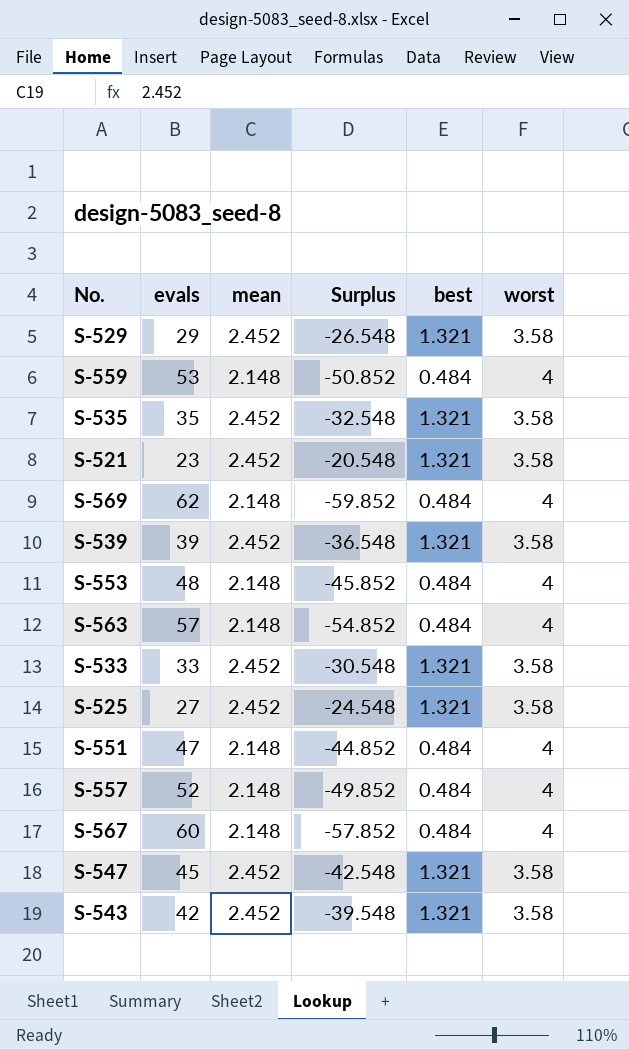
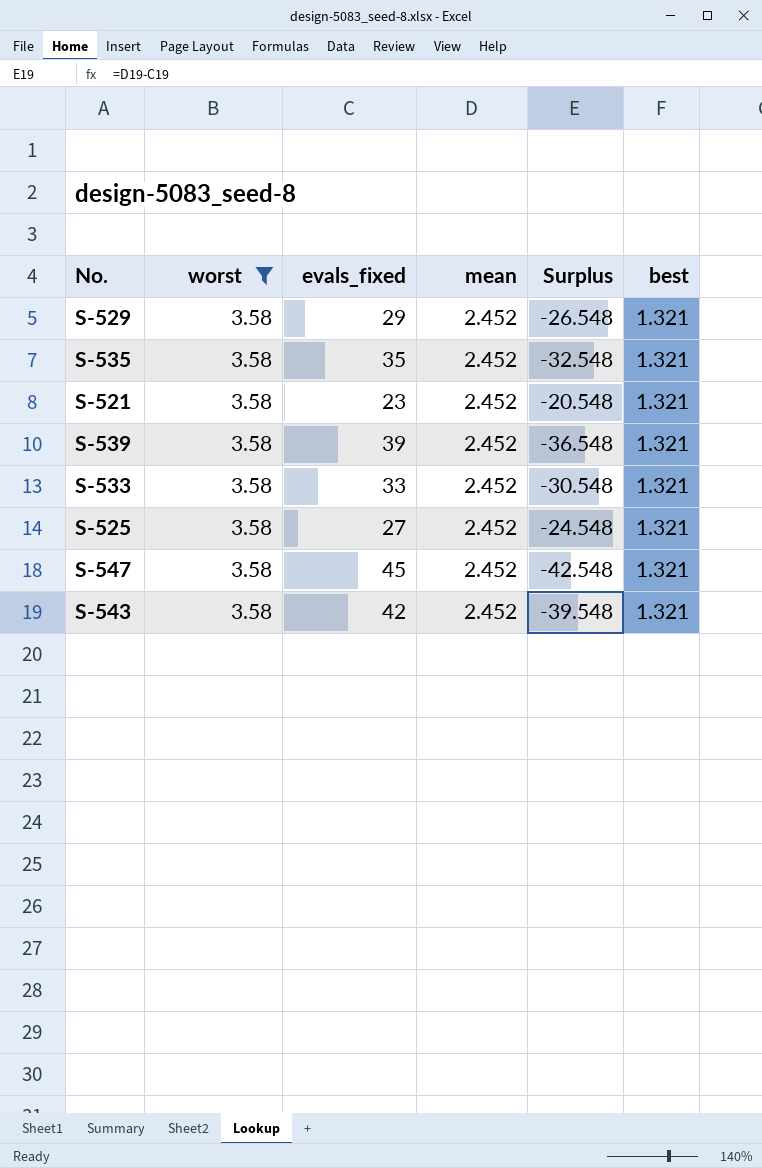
filter: none -> worst = 3.58
column worst | position: 6 -> 2
column name: evals -> evals_fixed

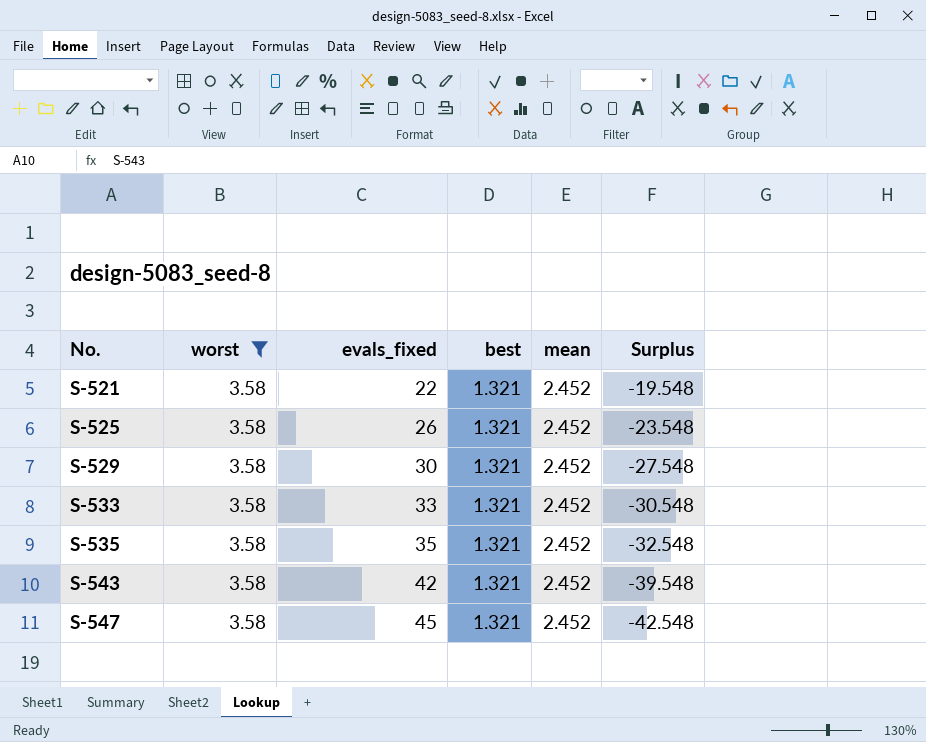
row order: none -> No. ascending
column best | position: 6 -> 4
row S-539: 3.58 | 39 | 2.452 | -36.548 | 1.321 -> none
S-521 | evals_fixed: 23 -> 22
S-521 | Surplus: -20.548 -> -19.548
S-525 | evals_fixed: 27 -> 26
S-525 | Surplus: -24.548 -> -23.548
S-529 | evals_fixed: 29 -> 30
S-529 | Surplus: -26.548 -> -27.548

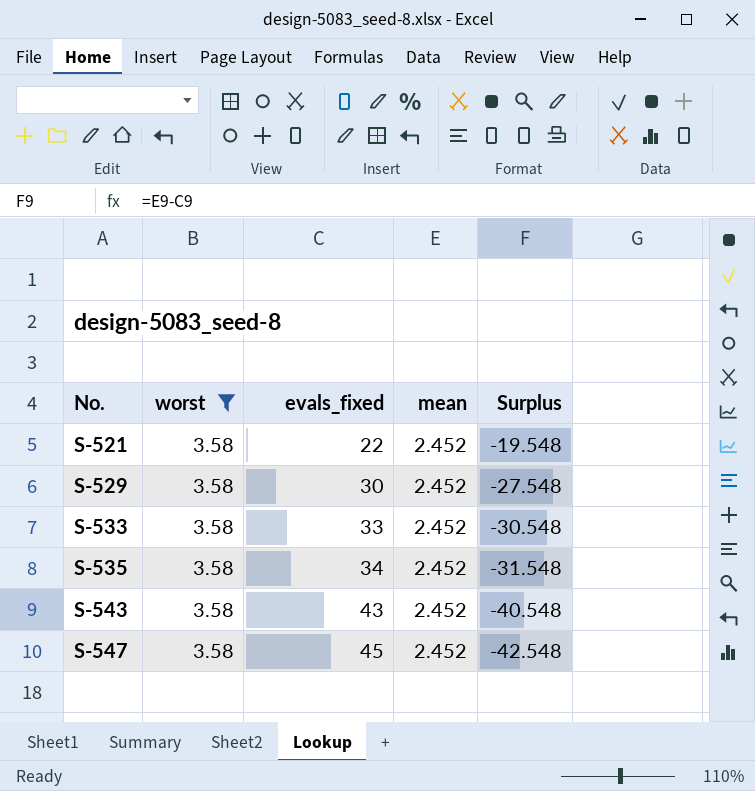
column best | position: 4 -> none
row S-525: 3.58 | 26 | 1.321 | 2.452 | -23.548 -> none
S-535 | evals_fixed: 35 -> 34
S-535 | Surplus: -32.548 -> -31.548
S-543 | evals_fixed: 42 -> 43
S-543 | Surplus: -39.548 -> -40.548

